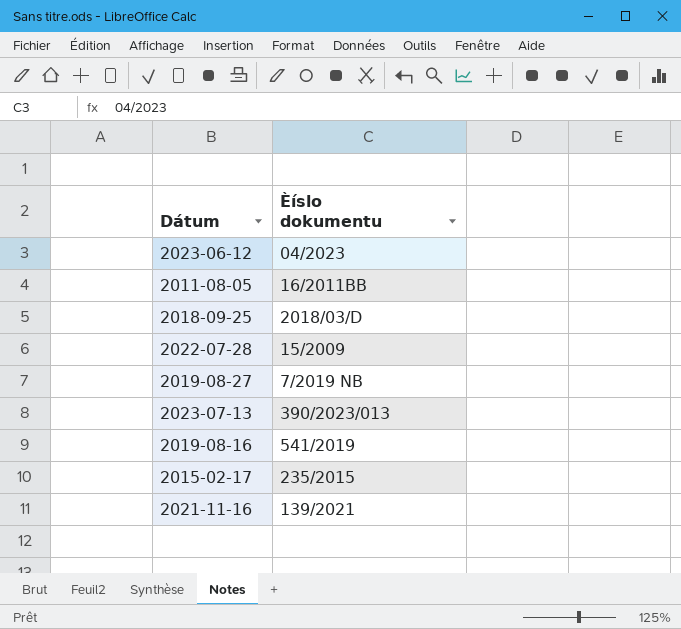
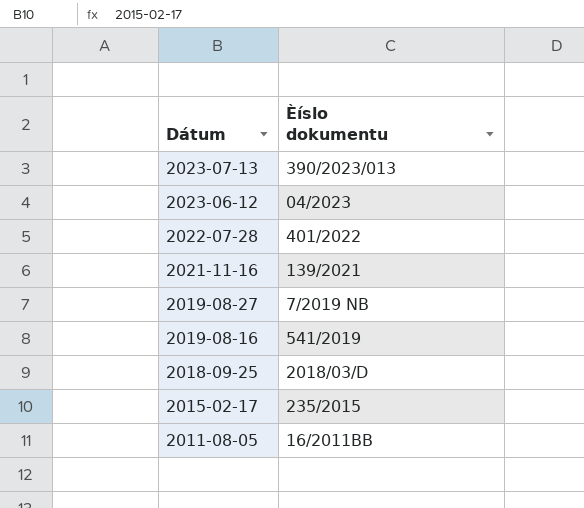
row order: none -> Dátum descending
2022-07-28 | Èíslo dokumentu: 15/2009 -> 401/2022

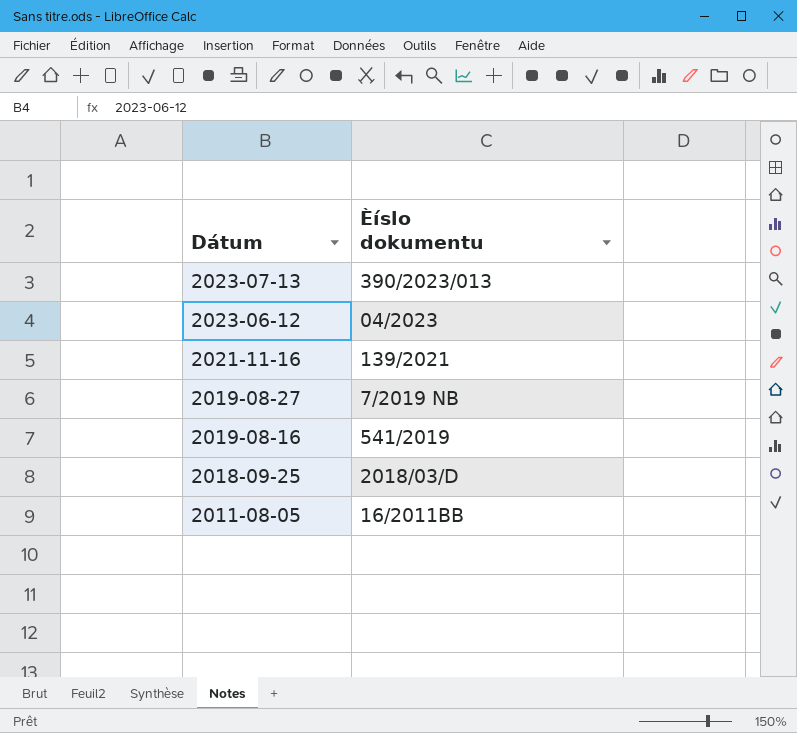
row 2022-07-28: 401/2022 -> none
row 2015-02-17: 235/2015 -> none

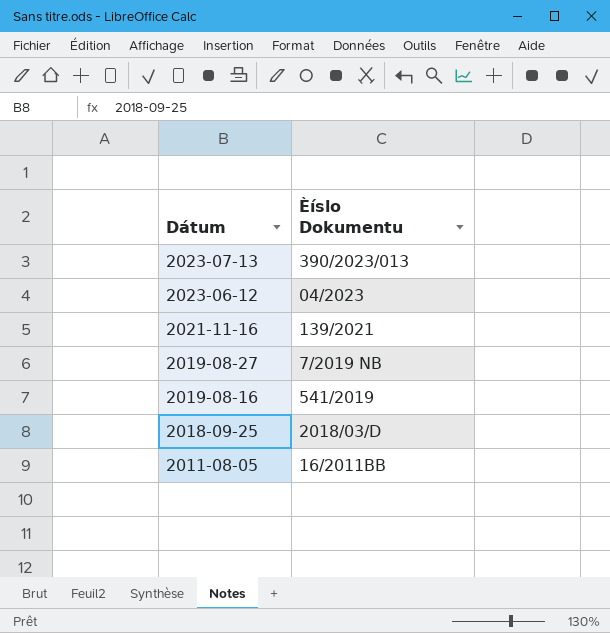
column name: Èíslo dokumentu -> Èíslo Dokumentu

